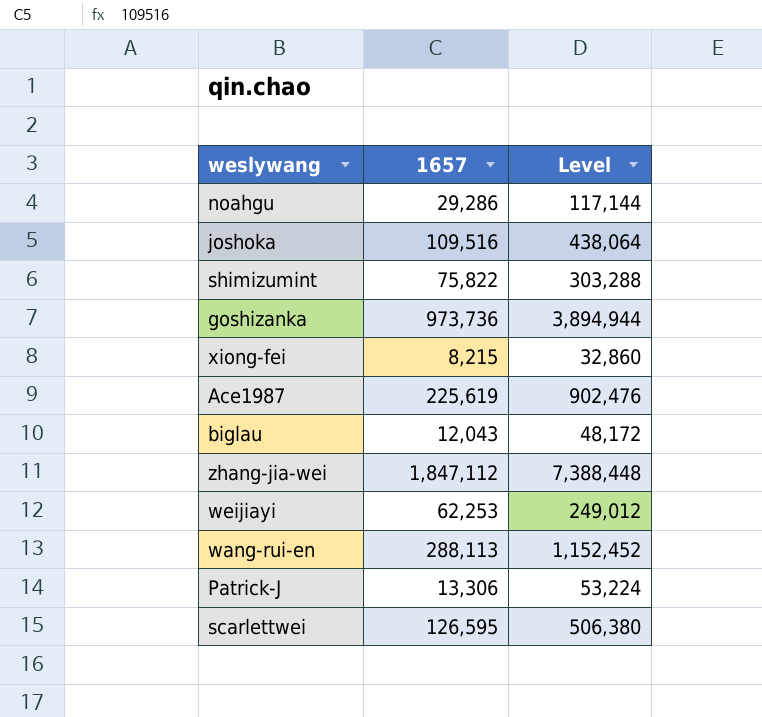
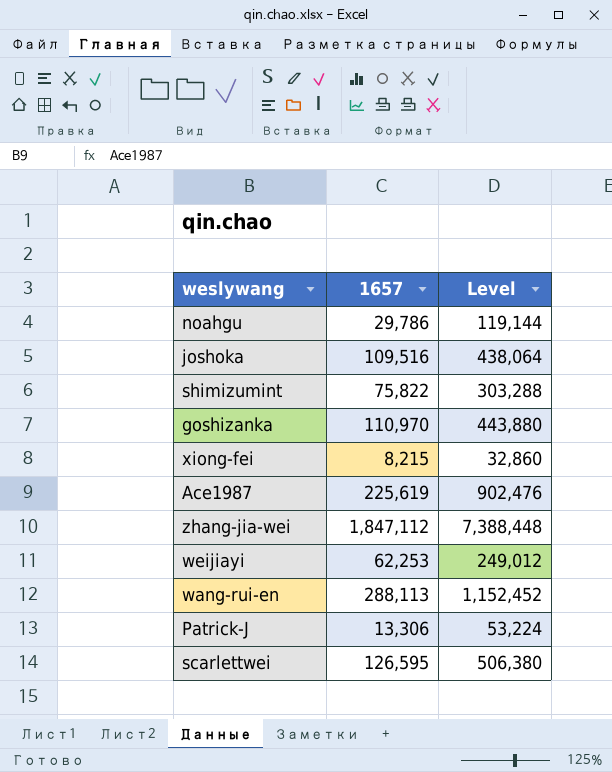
row biglau: 12,043 | 48,172 -> none
noahgu | 1657: 29,286 -> 29,786
noahgu | Level: 117,144 -> 119,144
goshizanka | 1657: 973,736 -> 110,970
goshizanka | Level: 3,894,944 -> 443,880

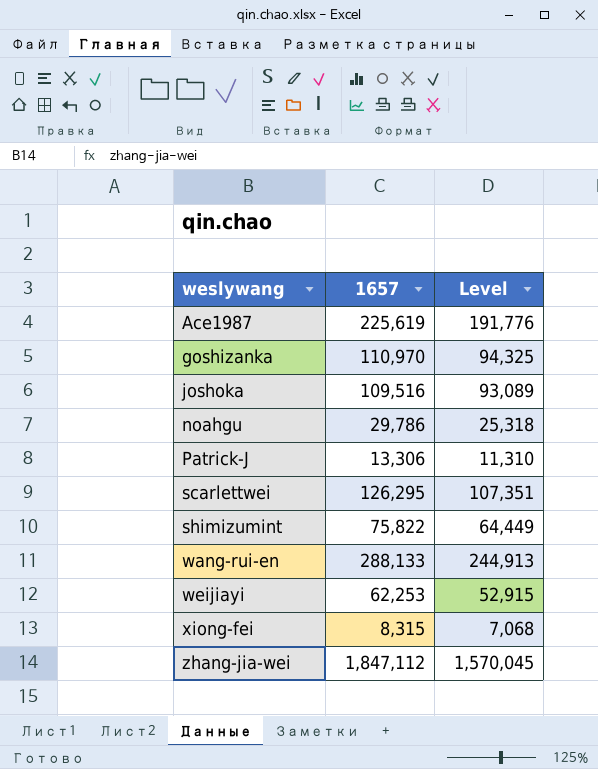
row order: none -> weslywang ascending
column Level | formula: [1657] * 4 -> [1657] * 0.85
scarlettwei | 1657: 126,595 -> 126,295
wang-rui-en | 1657: 288,113 -> 288,133
xiong-fei | 1657: 8,215 -> 8,315

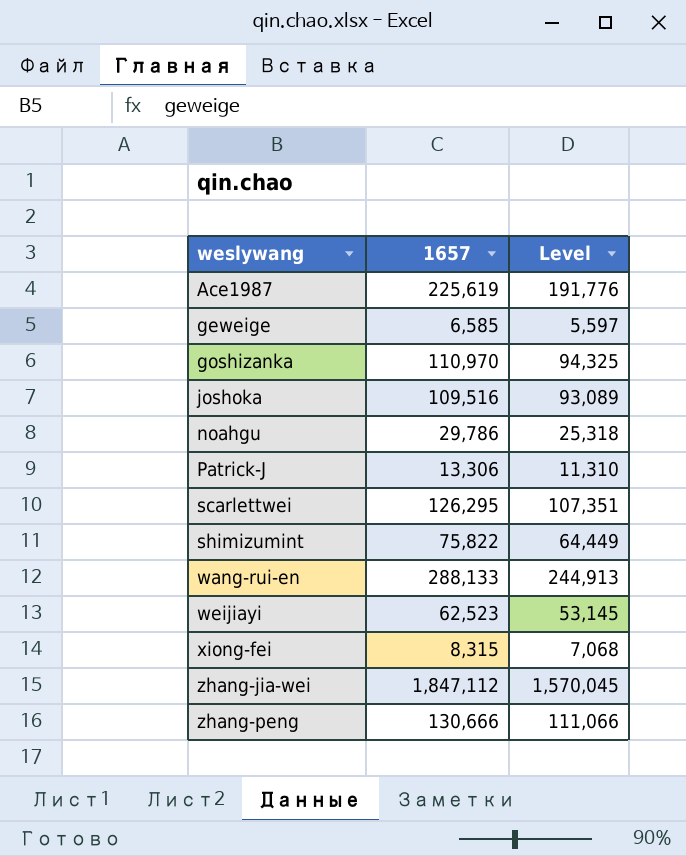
row geweige: none -> 6,585 | 5,597
weijiayi | 1657: 62,253 -> 62,523
weijiayi | Level: 52,915 -> 53,145
row zhang-peng: none -> 130,666 | 111,066

